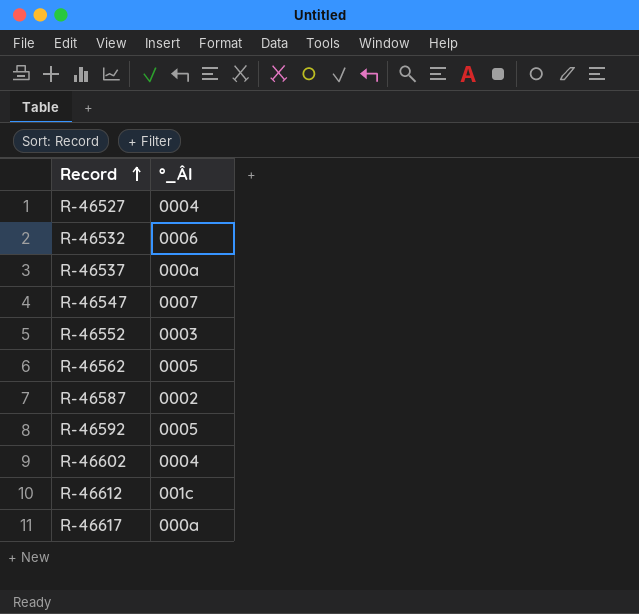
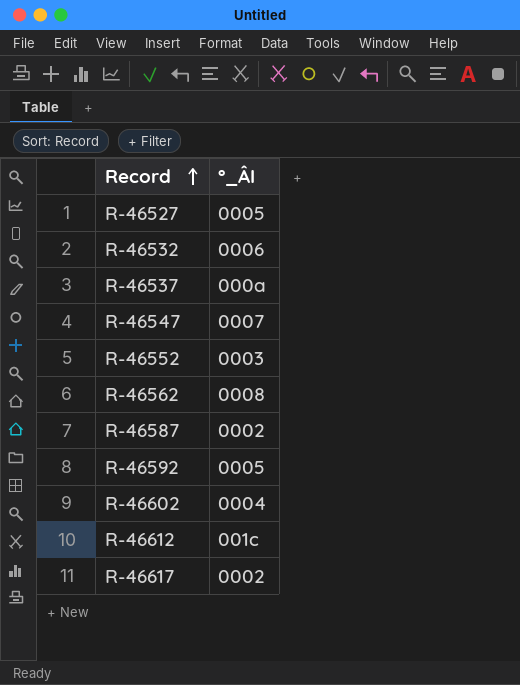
R-46527 | °_ÂI: 0004 -> 0005
R-46562 | °_ÂI: 0005 -> 0008
R-46617 | °_ÂI: 000a -> 0002

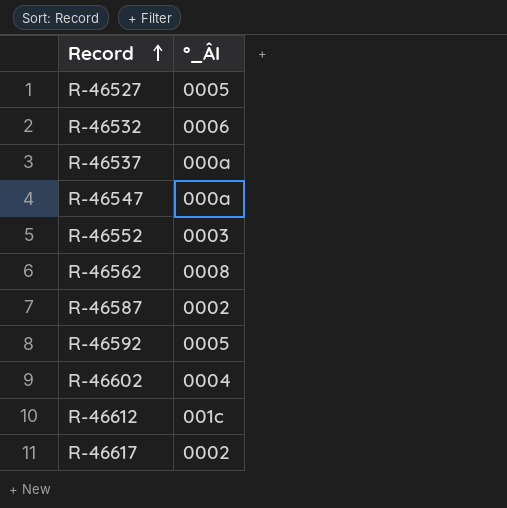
R-46547 | °_ÂI: 0007 -> 000a

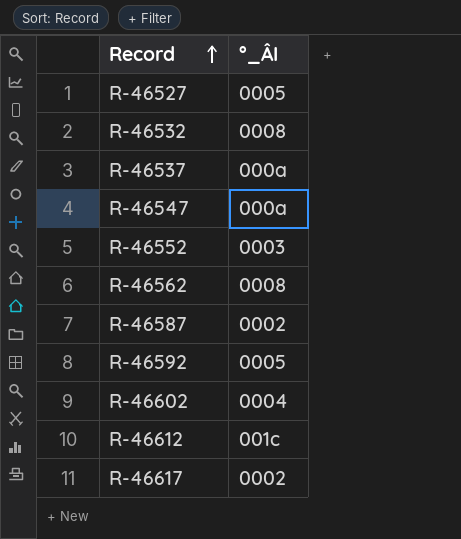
R-46532 | °_ÂI: 0006 -> 0008

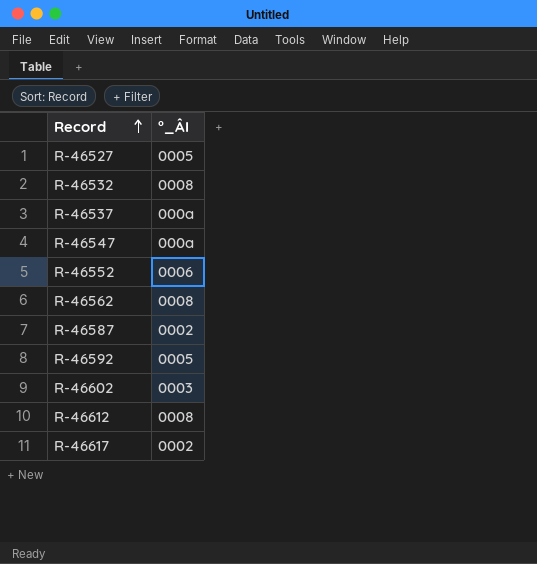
R-46552 | °_ÂI: 0003 -> 0006
R-46602 | °_ÂI: 0004 -> 0003
R-46612 | °_ÂI: 001c -> 0008

